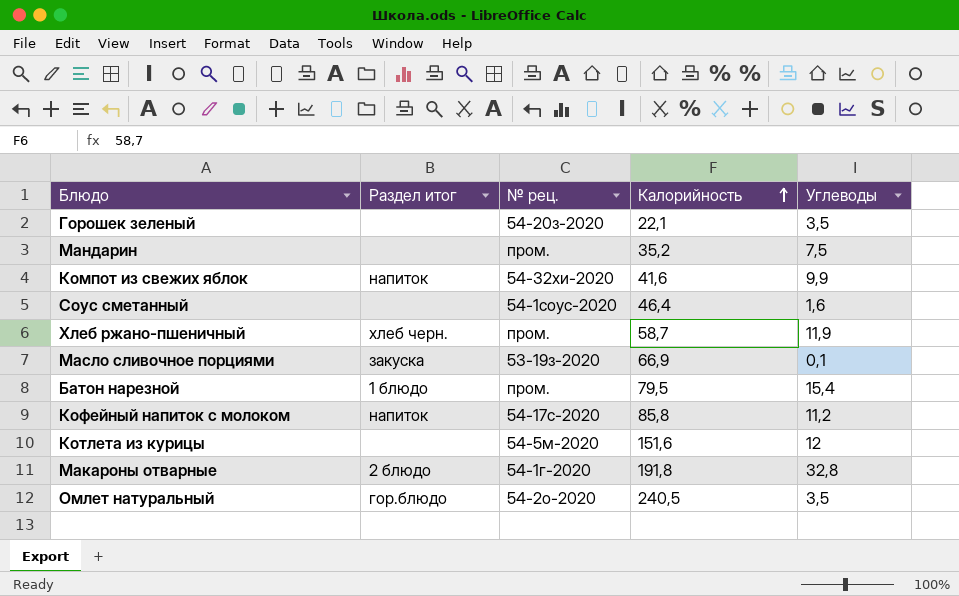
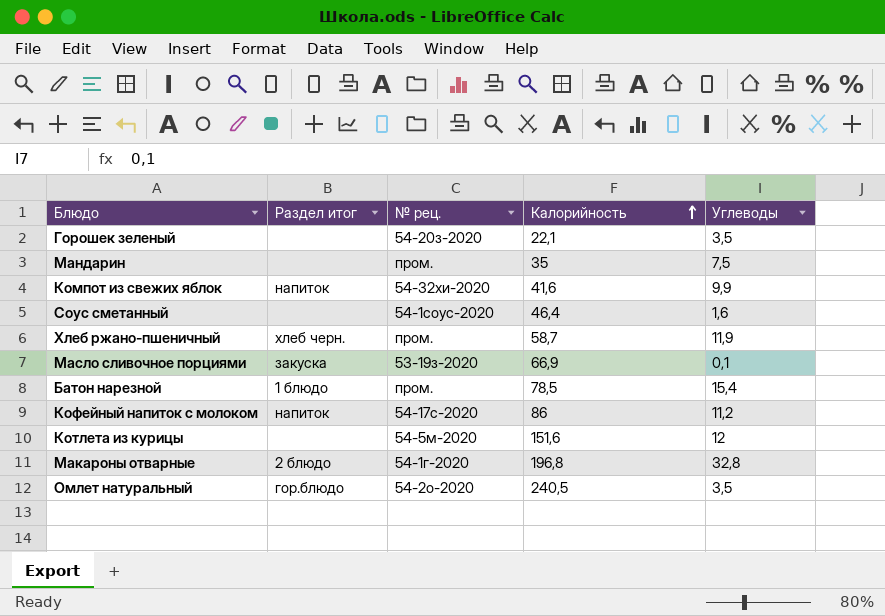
Мандарин | Калорийность: 35,2 -> 35
Батон нарезной | Калорийность: 79,5 -> 78,5
Кофейный напиток с молоком | Калорийность: 85,8 -> 86
Макароны отварные | Калорийность: 191,8 -> 196,8

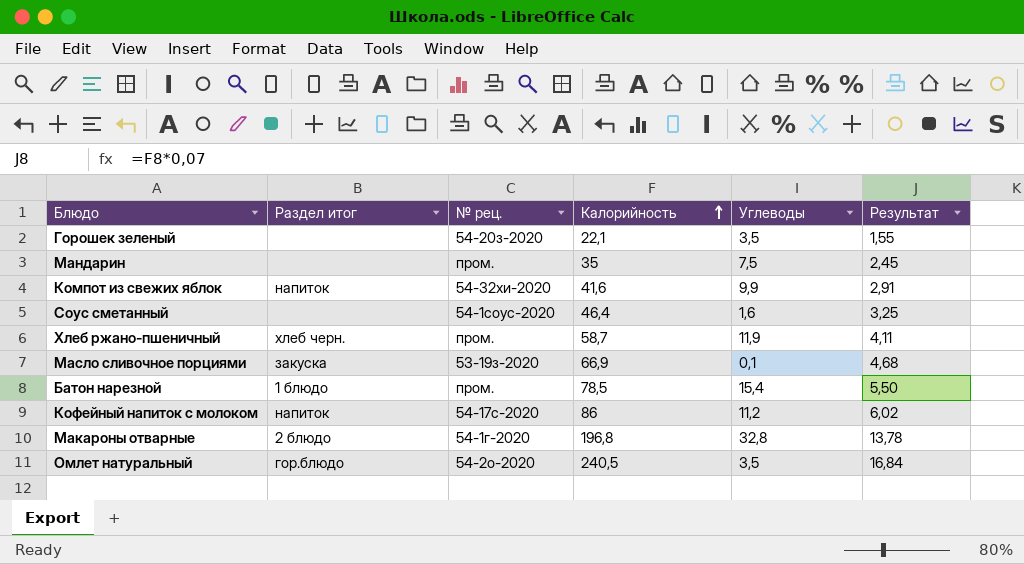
column Результат | formula: none -> [Калорийность] * 0,07
row Котлета из курицы: none | 54-5м-2020 | 151,6 | 12 -> none

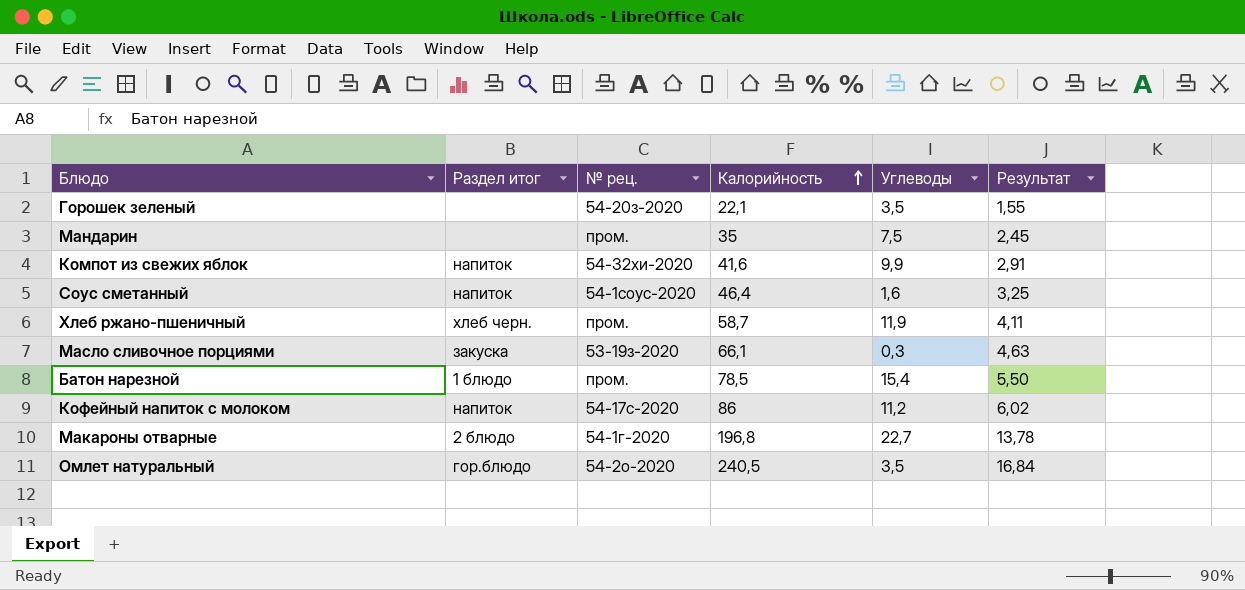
Соус сметанный | Раздел итог: none -> напиток
Масло сливочное порциями | Калорийность: 66,9 -> 66,1
Масло сливочное порциями | Углеводы: 0,1 -> 0,3
Масло сливочное порциями | Результат: 4,68 -> 4,63
Макароны отварные | Углеводы: 32,8 -> 22,7

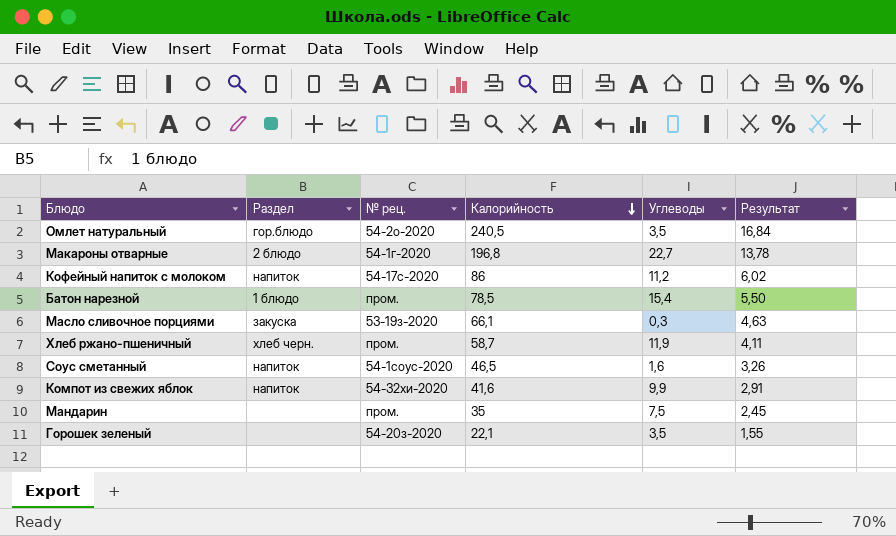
row order: Калорийность ascending -> Калорийность descending
column name: Раздел итог -> Раздел
Соус сметанный | Калорийность: 46,4 -> 46,5
Соус сметанный | Результат: 3,25 -> 3,26

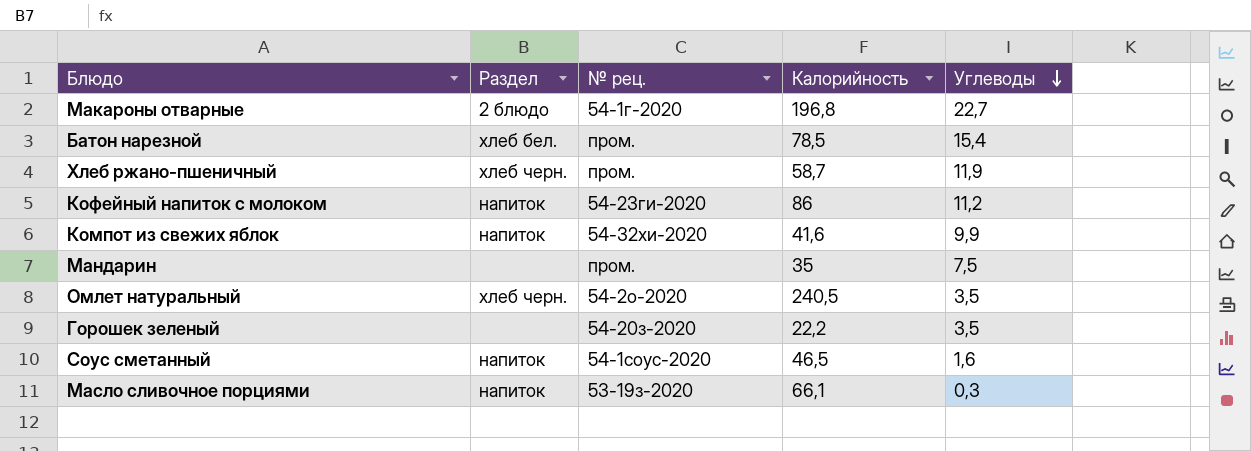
row order: Калорийность descending -> Углеводы descending
column Результат | formula: [Калорийность] * 0,07 -> none
Батон нарезной | Раздел: 1 блюдо -> хлеб бел.
Кофейный напиток с молоком | № рец.: 54-17с-2020 -> 54-23ги-2020
Омлет натуральный | Раздел: гор.блюдо -> хлеб черн.
Горошек зеленый | Калорийность: 22,1 -> 22,2
Масло сливочное порциями | Раздел: закуска -> напиток

